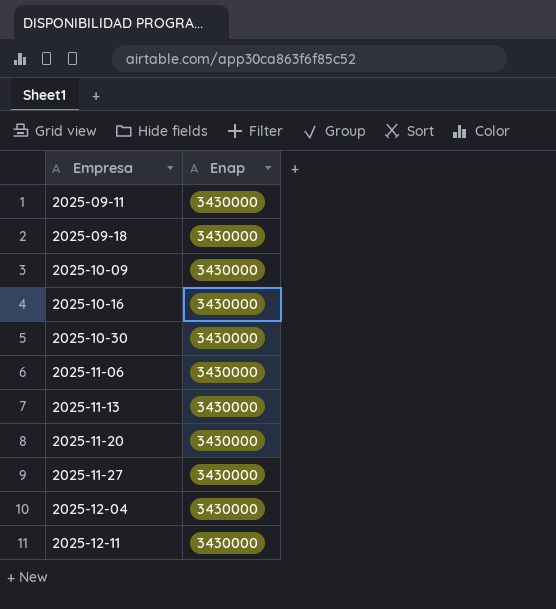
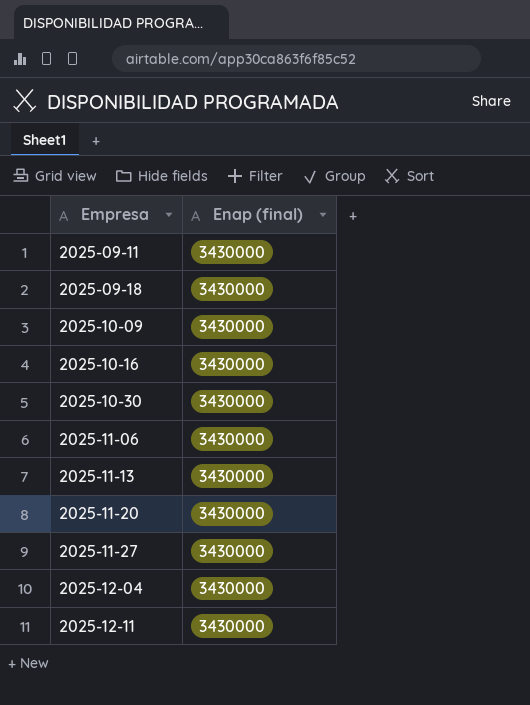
column name: Enap -> Enap (final)

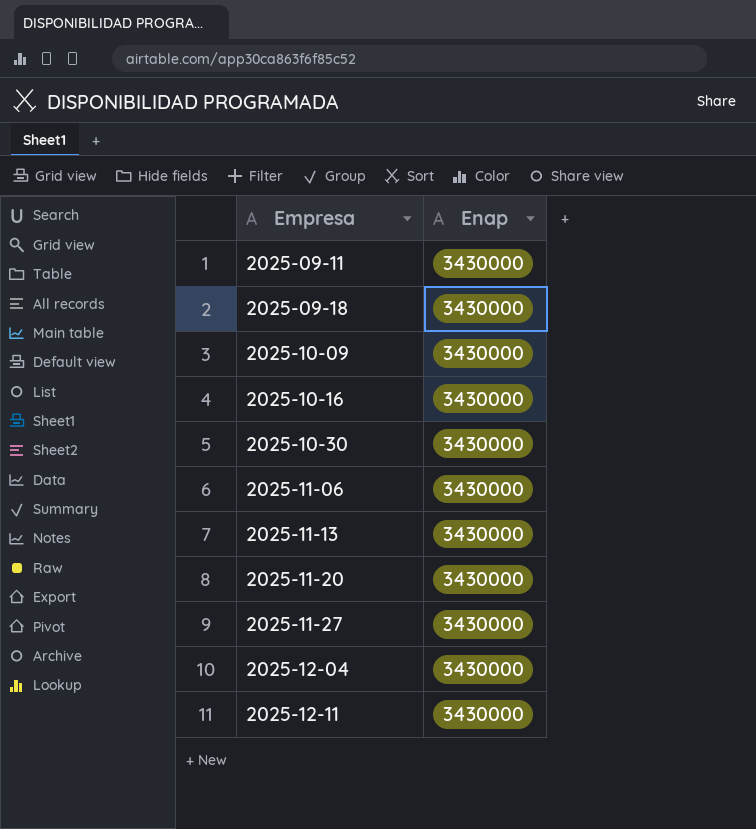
column name: Enap (final) -> Enap

